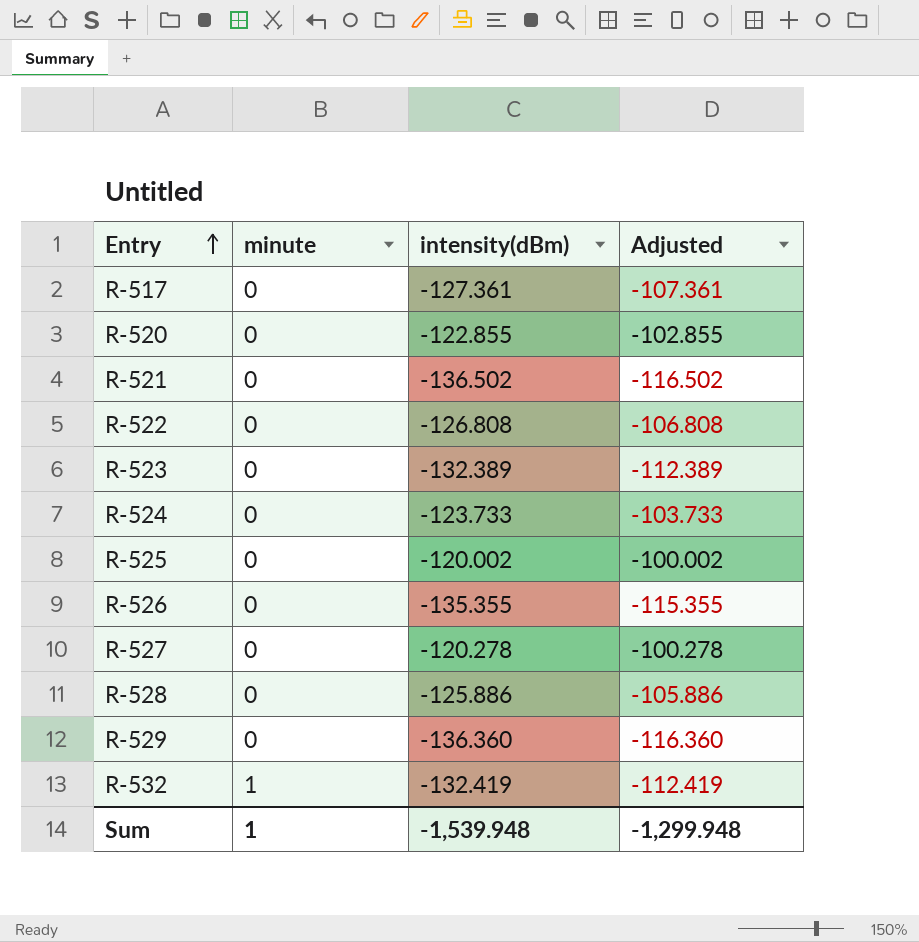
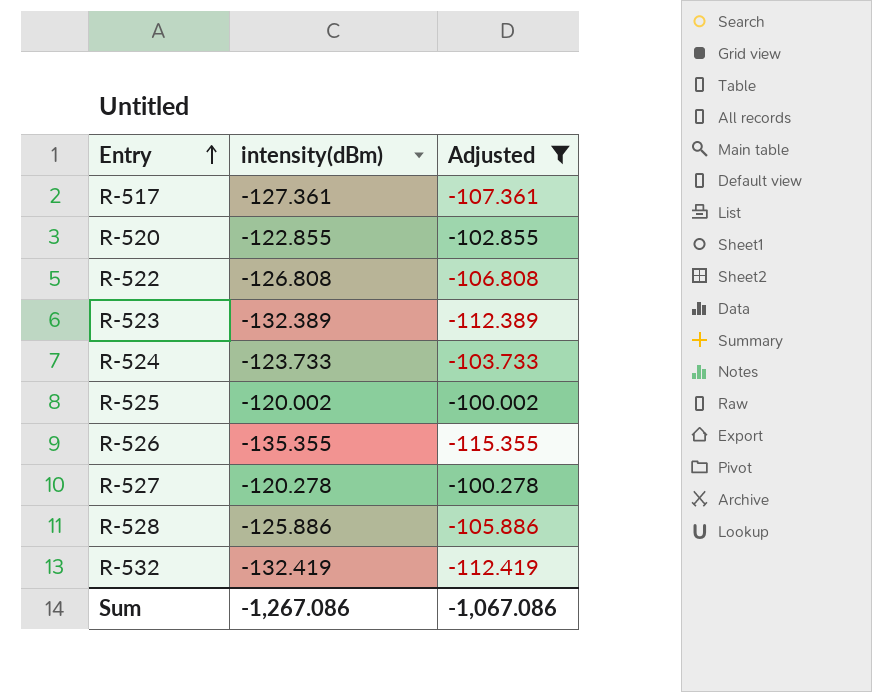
filter: none -> Adjusted >= -115.355
column minute | position: 2 -> none
Sum | intensity(dBm): -1,539.948 -> -1,267.086
Sum | Adjusted: -1,299.948 -> -1,067.086

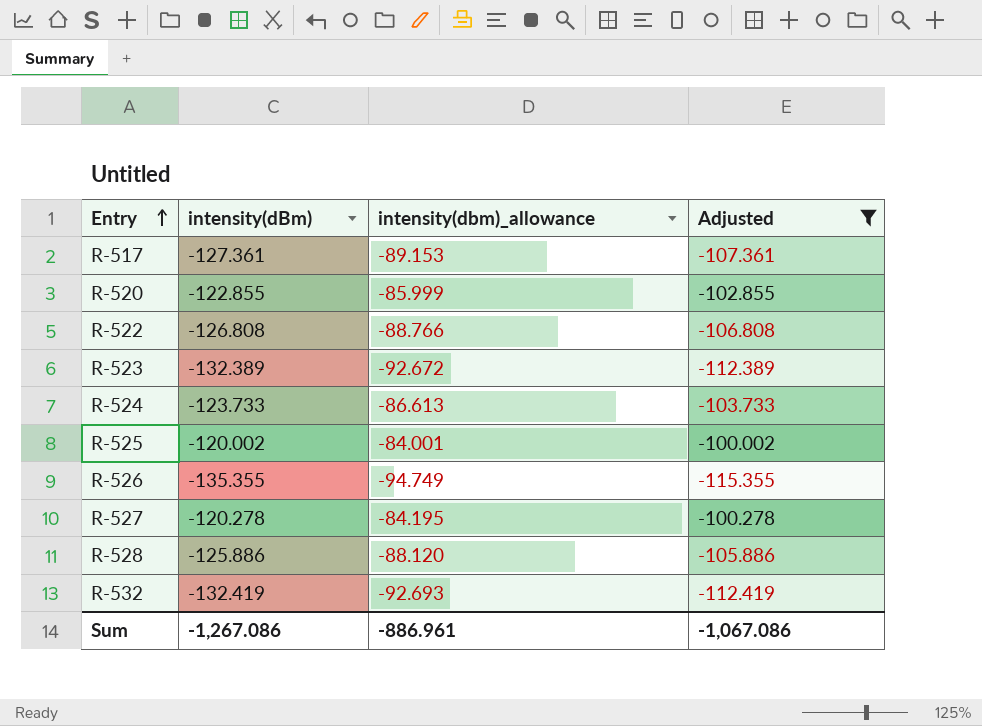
column intensity(dbm)_allowance | formula: none -> [intensity(dBm)] * 0.7

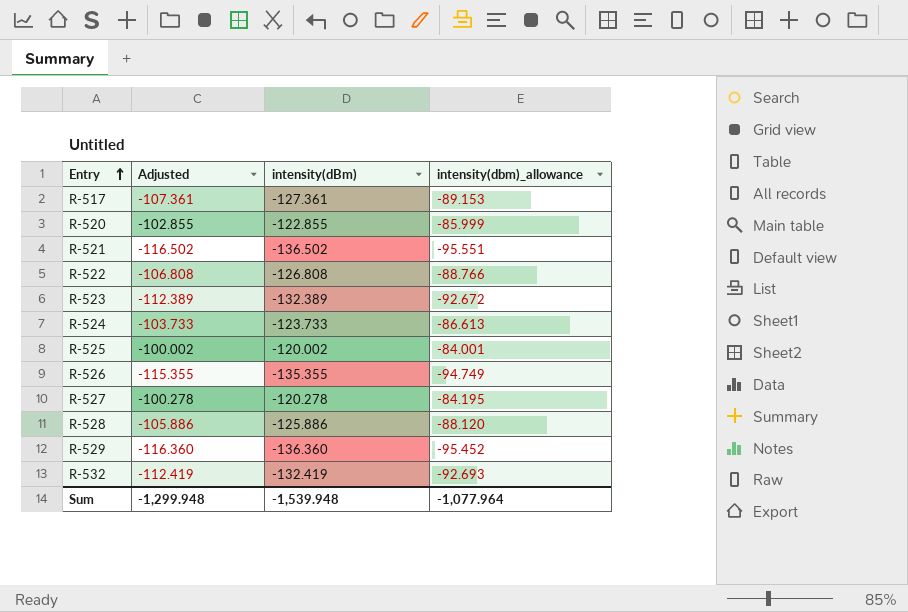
filter: Adjusted >= -115.355 -> none
column Adjusted | position: 4 -> 2
Sum | Adjusted: -1,067.086 -> -1,299.948
Sum | intensity(dBm): -1,267.086 -> -1,539.948
Sum | intensity(dbm)_allowance: -886.961 -> -1,077.964

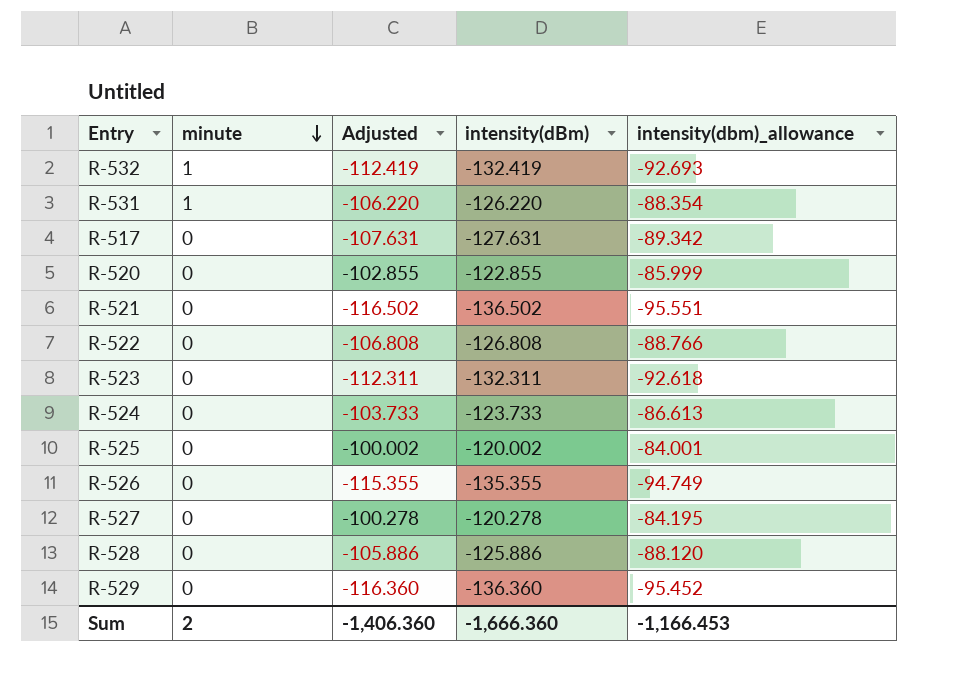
row order: Entry ascending -> minute descending
column minute | position: none -> 2
row R-531: none -> 1 | -106.220 | -126.220 | -88.354
R-517 | Adjusted: -107.361 -> -107.631
R-517 | intensity(dBm): -127.361 -> -127.631
R-517 | intensity(dbm)_allowance: -89.153 -> -89.342
R-523 | Adjusted: -112.389 -> -112.311
R-523 | intensity(dBm): -132.389 -> -132.311
R-523 | intensity(dbm)_allowance: -92.672 -> -92.618
Sum | Adjusted: -1,299.948 -> -1,406.360
Sum | intensity(dBm): -1,539.948 -> -1,666.360
Sum | intensity(dbm)_allowance: -1,077.964 -> -1,166.453

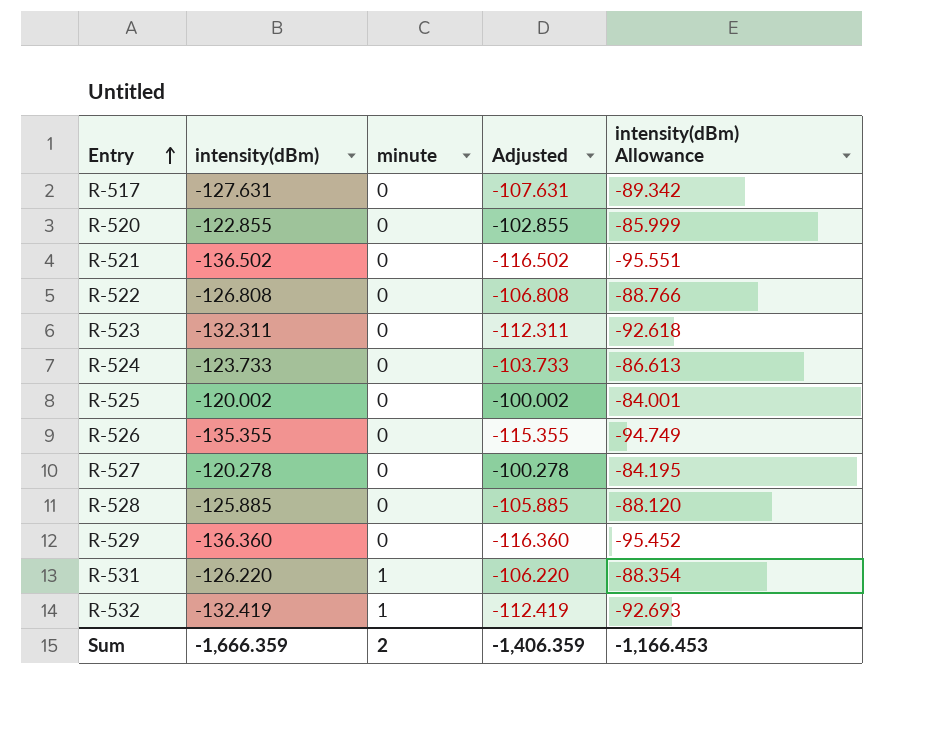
row order: minute descending -> Entry ascending
column intensity(dBm) | position: 4 -> 2
column name: intensity(dbm)_allowance -> intensity(dBm) Allowance
R-528 | intensity(dBm): -125.886 -> -125.885
R-528 | Adjusted: -105.886 -> -105.885
Sum | intensity(dBm): -1,666.360 -> -1,666.359
Sum | Adjusted: -1,406.360 -> -1,406.359

